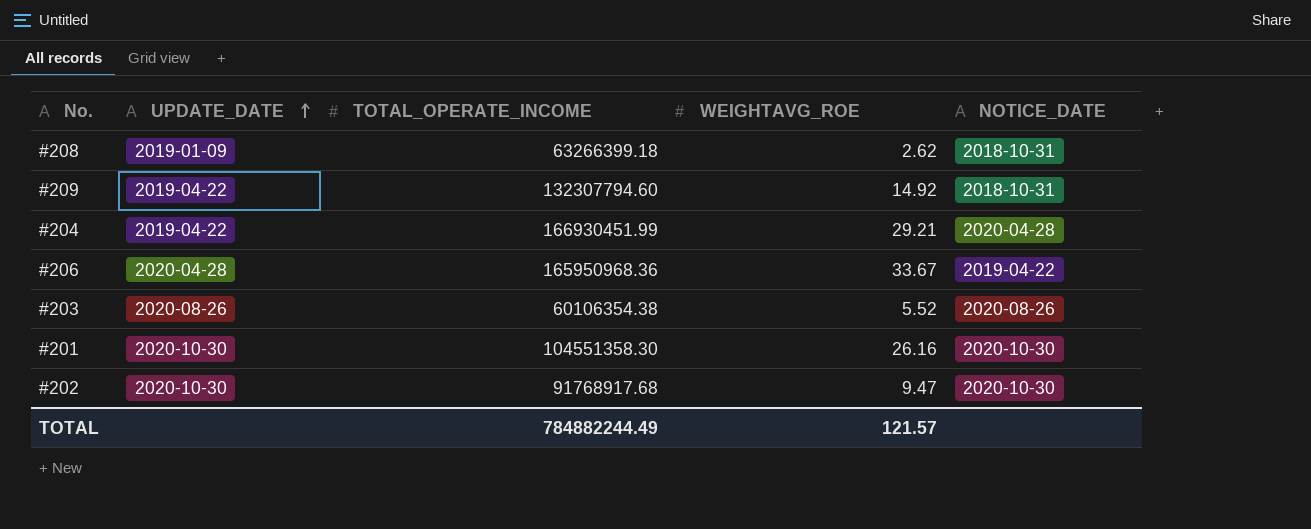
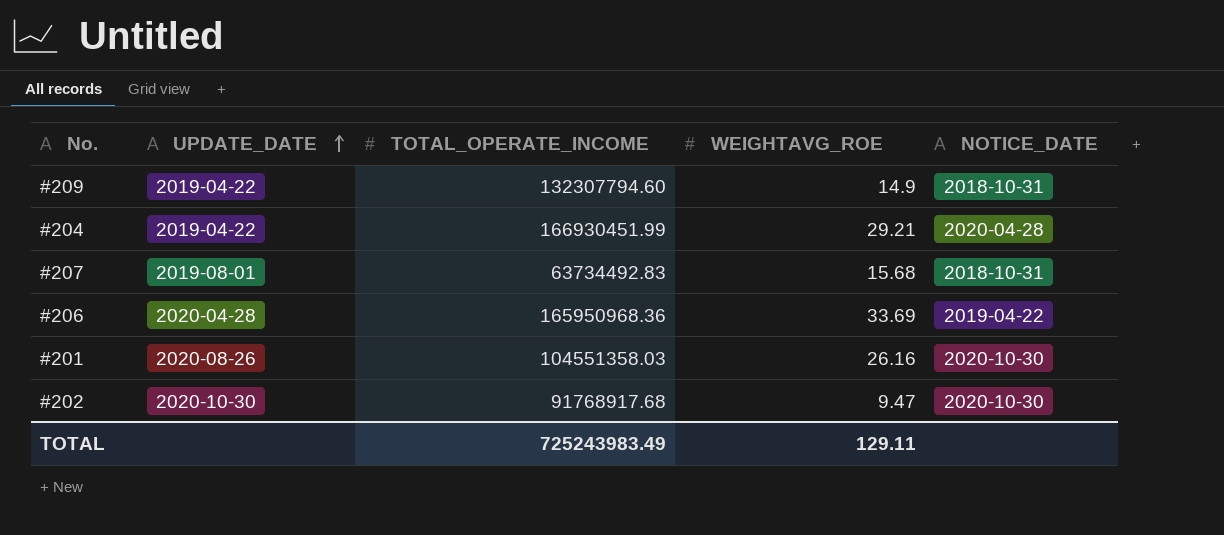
row #208: 2019-01-09 | 63266399.18 | 2.62 | 2018-10-31 -> none
row #203: 2020-08-26 | 60106354.38 | 5.52 | 2020-08-26 -> none
#209 | WEIGHTAVG_ROE: 14.92 -> 14.9
row #207: none -> 2019-08-01 | 63734492.83 | 15.68 | 2018-10-31
#206 | WEIGHTAVG_ROE: 33.67 -> 33.69
#201 | UPDATE_DATE: 2020-10-30 -> 2020-08-26
#201 | TOTAL_OPERATE_INCOME: 104551358.30 -> 104551358.03
TOTAL | TOTAL_OPERATE_INCOME: 784882244.49 -> 725243983.49
TOTAL | WEIGHTAVG_ROE: 121.57 -> 129.11

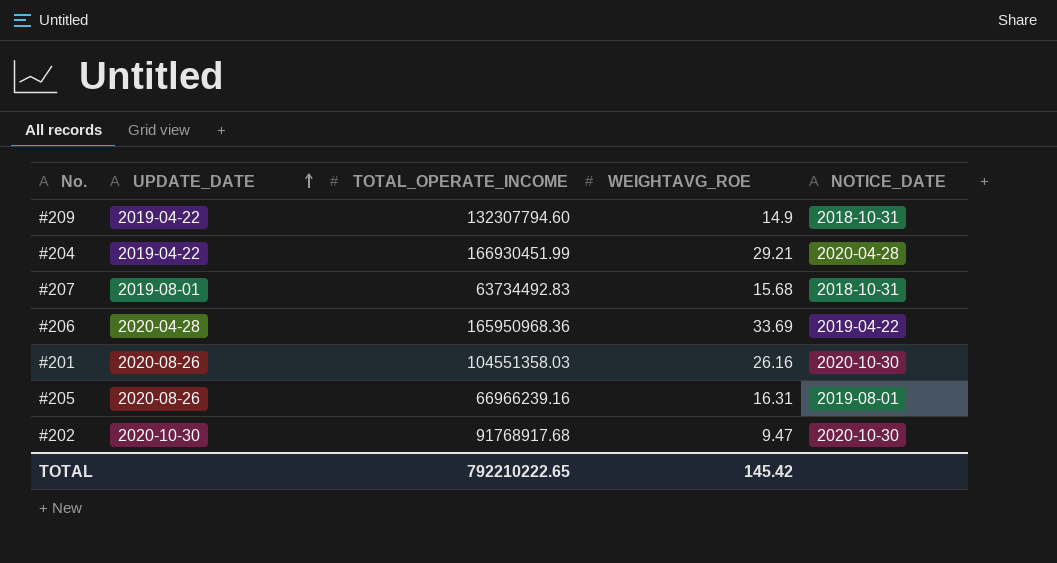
row #205: none -> 2020-08-26 | 66966239.16 | 16.31 | 2019-08-01
TOTAL | TOTAL_OPERATE_INCOME: 725243983.49 -> 792210222.65
TOTAL | WEIGHTAVG_ROE: 129.11 -> 145.42

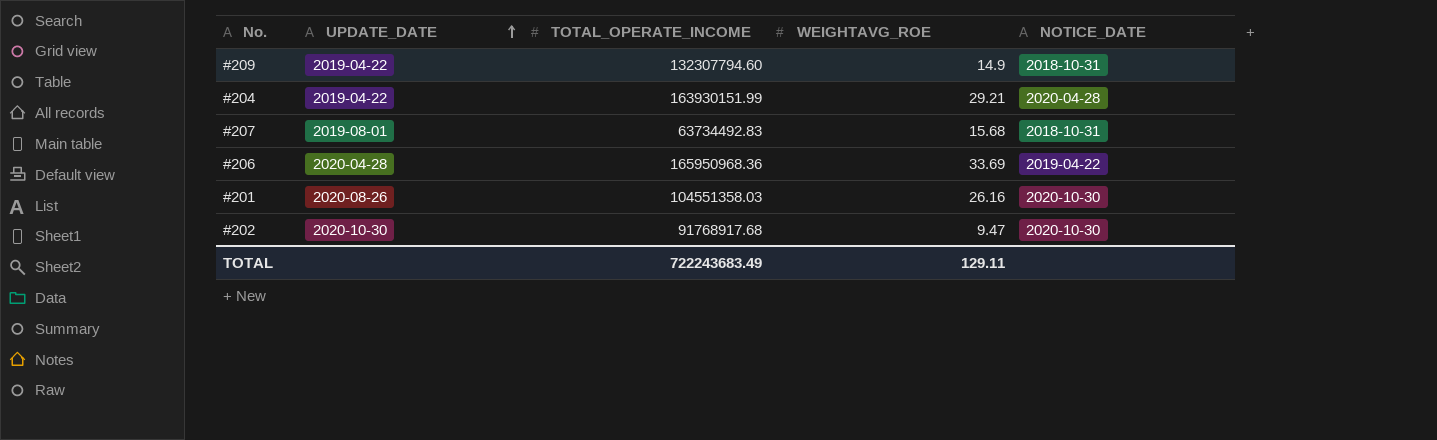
row #205: 2020-08-26 | 66966239.16 | 16.31 | 2019-08-01 -> none
#204 | TOTAL_OPERATE_INCOME: 166930451.99 -> 163930151.99
TOTAL | TOTAL_OPERATE_INCOME: 792210222.65 -> 722243683.49
TOTAL | WEIGHTAVG_ROE: 145.42 -> 129.11

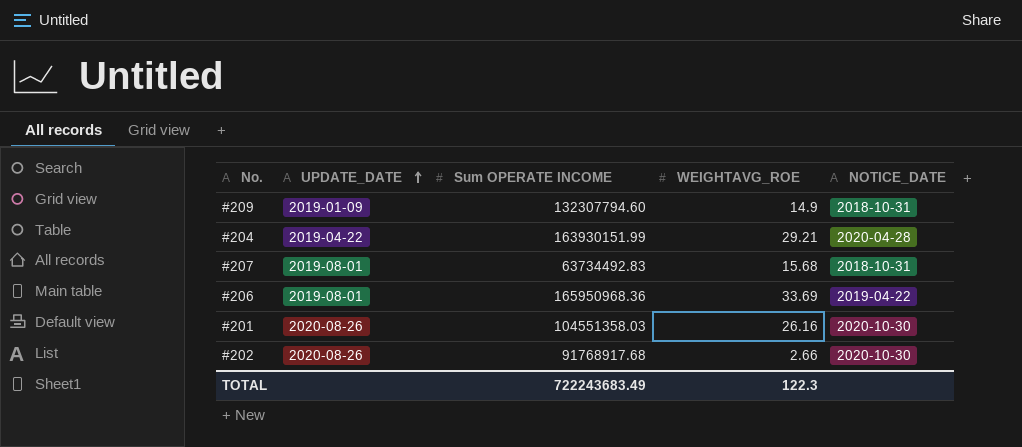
column name: TOTAL_OPERATE_INCOME -> Sum OPERATE INCOME
#209 | UPDATE_DATE: 2019-04-22 -> 2019-01-09
#206 | UPDATE_DATE: 2020-04-28 -> 2019-08-01
#202 | UPDATE_DATE: 2020-10-30 -> 2020-08-26
#202 | WEIGHTAVG_ROE: 9.47 -> 2.66
TOTAL | WEIGHTAVG_ROE: 129.11 -> 122.3

